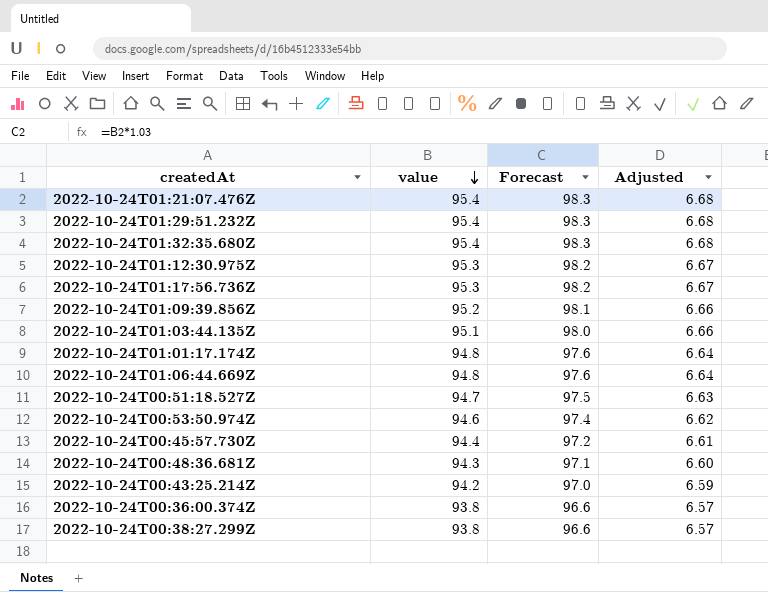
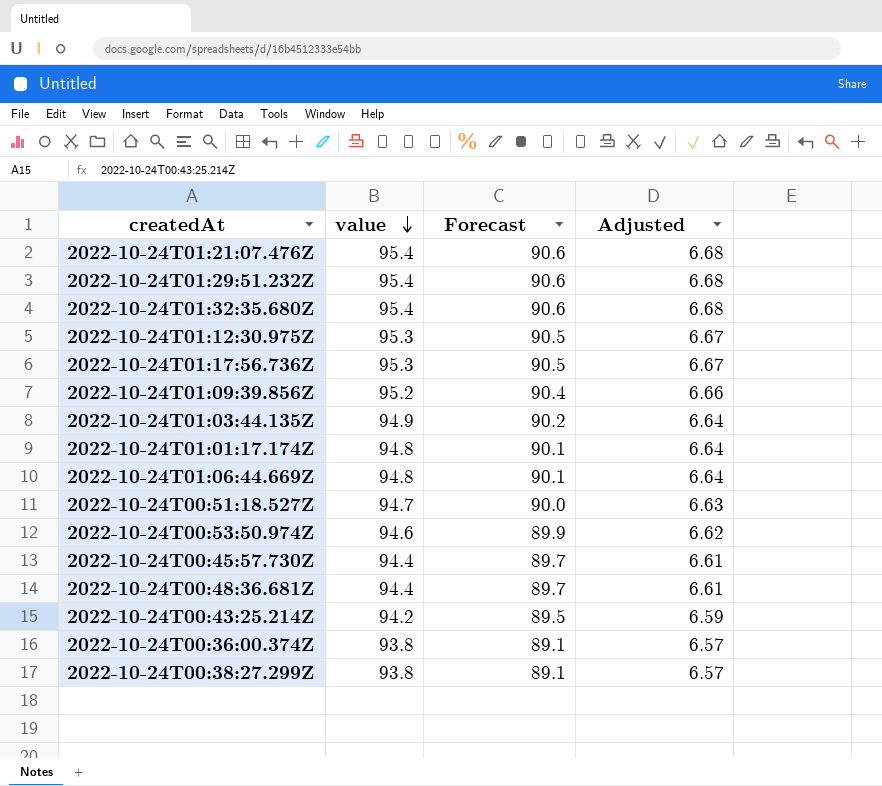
column Forecast | formula: [value] * 1.03 -> [value] * 0.95
2022-10-24T01:03:44.135Z | value: 95.1 -> 94.9
2022-10-24T01:03:44.135Z | Adjusted: 6.66 -> 6.64
2022-10-24T00:48:36.681Z | value: 94.3 -> 94.4
2022-10-24T00:48:36.681Z | Adjusted: 6.60 -> 6.61

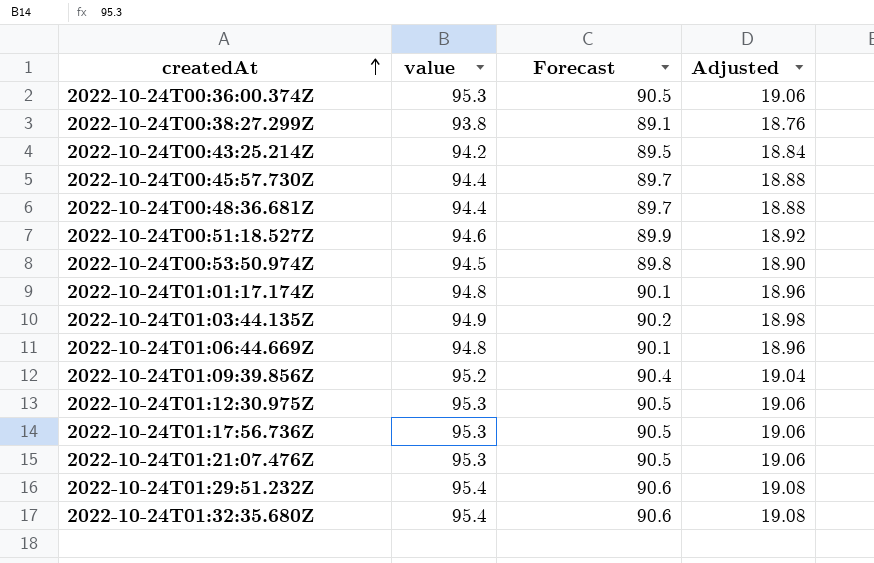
row order: value descending -> createdAt ascending
column Adjusted | formula: [value] * 0.07 -> [value] * 0.2
2022-10-24T00:36:00.374Z | value: 93.8 -> 95.3
2022-10-24T00:36:00.374Z | Forecast: 89.1 -> 90.5
2022-10-24T00:51:18.527Z | value: 94.7 -> 94.6
2022-10-24T00:51:18.527Z | Forecast: 90.0 -> 89.9
2022-10-24T00:53:50.974Z | value: 94.6 -> 94.5
2022-10-24T00:53:50.974Z | Forecast: 89.9 -> 89.8
2022-10-24T01:21:07.476Z | value: 95.4 -> 95.3
2022-10-24T01:21:07.476Z | Forecast: 90.6 -> 90.5

